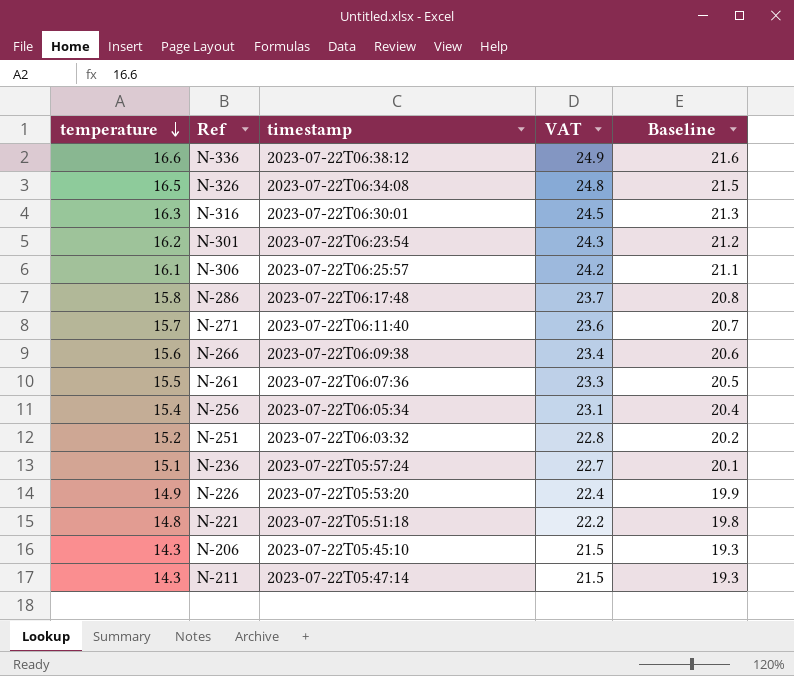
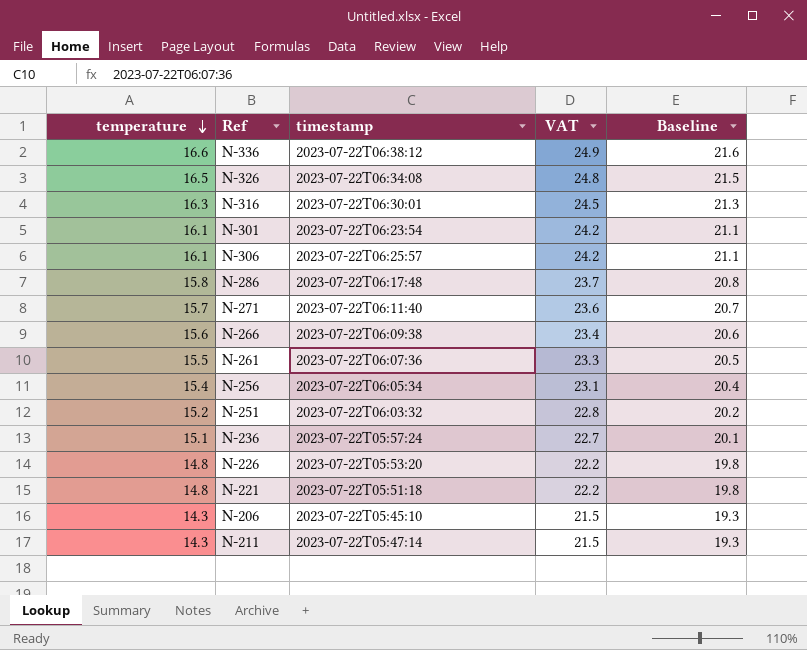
N-301 | temperature: 16.2 -> 16.1
N-301 | VAT: 24.3 -> 24.2
N-301 | Baseline: 21.2 -> 21.1
N-226 | temperature: 14.9 -> 14.8
N-226 | VAT: 22.4 -> 22.2
N-226 | Baseline: 19.9 -> 19.8

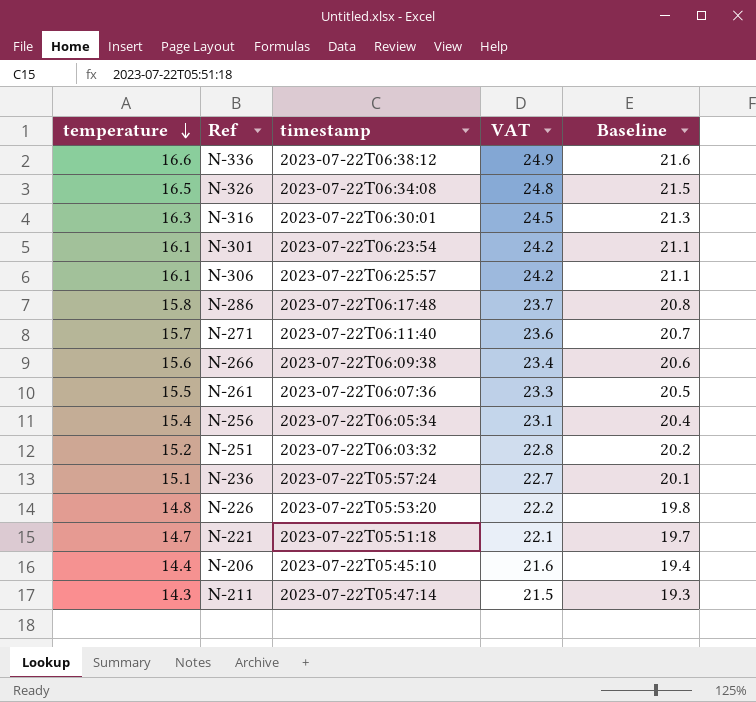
N-221 | temperature: 14.8 -> 14.7
N-221 | VAT: 22.2 -> 22.1
N-221 | Baseline: 19.8 -> 19.7
N-206 | temperature: 14.3 -> 14.4
N-206 | VAT: 21.5 -> 21.6
N-206 | Baseline: 19.3 -> 19.4

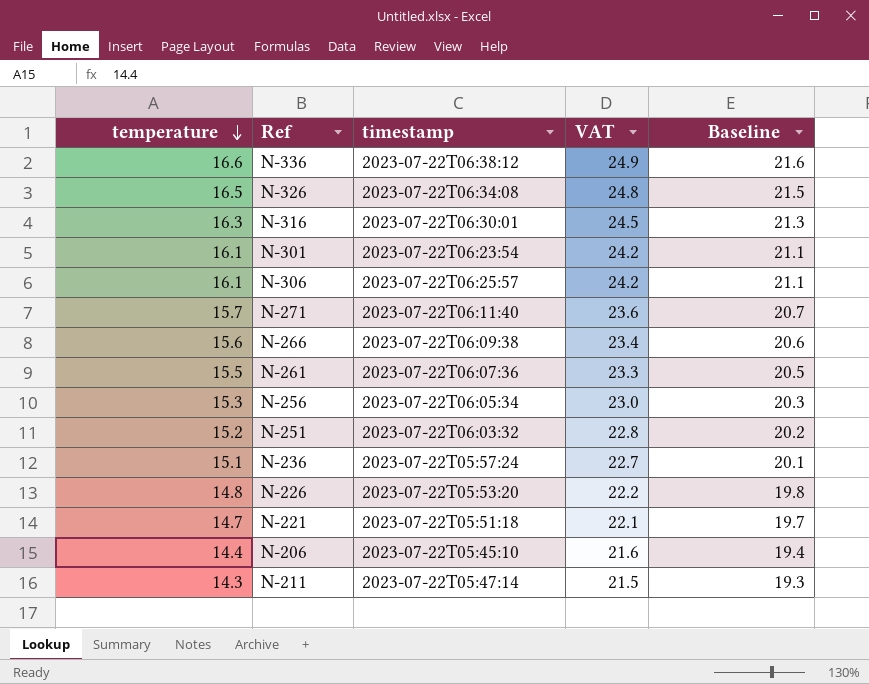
row N-286: 15.8 | 2023-07-22T06:17:48 | 23.7 | 20.8 -> none
N-256 | temperature: 15.4 -> 15.3
N-256 | VAT: 23.1 -> 23.0
N-256 | Baseline: 20.4 -> 20.3

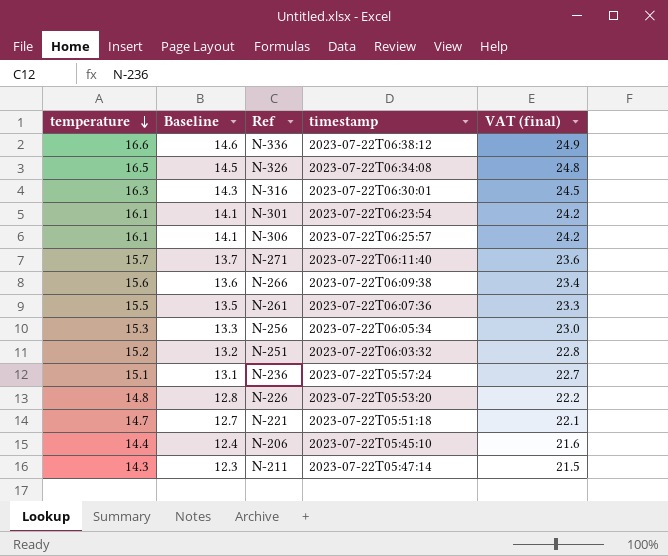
column Baseline | formula: [temperature] + 5 -> [temperature] - 2
column Baseline | position: 5 -> 2
column name: VAT -> VAT (final)

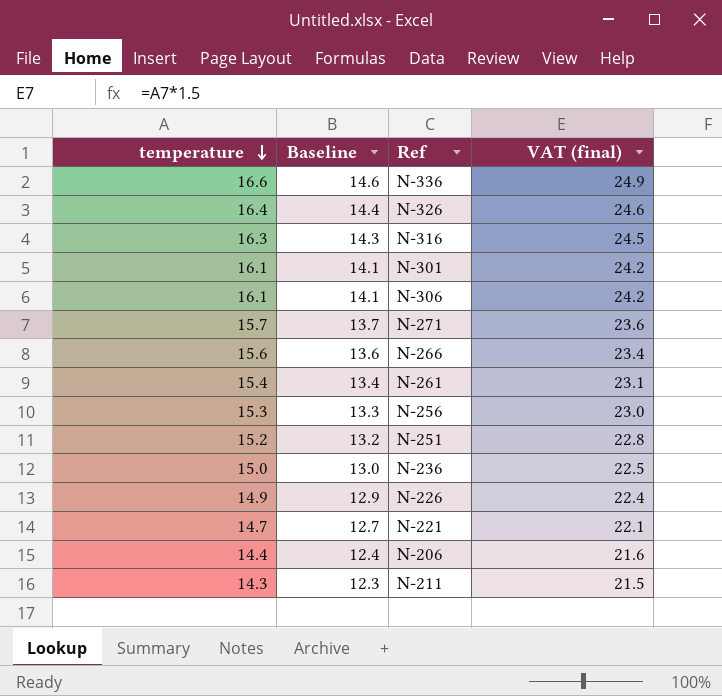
column timestamp | position: 4 -> none
N-326 | temperature: 16.5 -> 16.4
N-326 | Baseline: 14.5 -> 14.4
N-326 | VAT (final): 24.8 -> 24.6
N-261 | temperature: 15.5 -> 15.4
N-261 | Baseline: 13.5 -> 13.4
N-261 | VAT (final): 23.3 -> 23.1
N-236 | temperature: 15.1 -> 15.0
N-236 | Baseline: 13.1 -> 13.0
N-236 | VAT (final): 22.7 -> 22.5
N-226 | temperature: 14.8 -> 14.9
N-226 | Baseline: 12.8 -> 12.9
N-226 | VAT (final): 22.2 -> 22.4

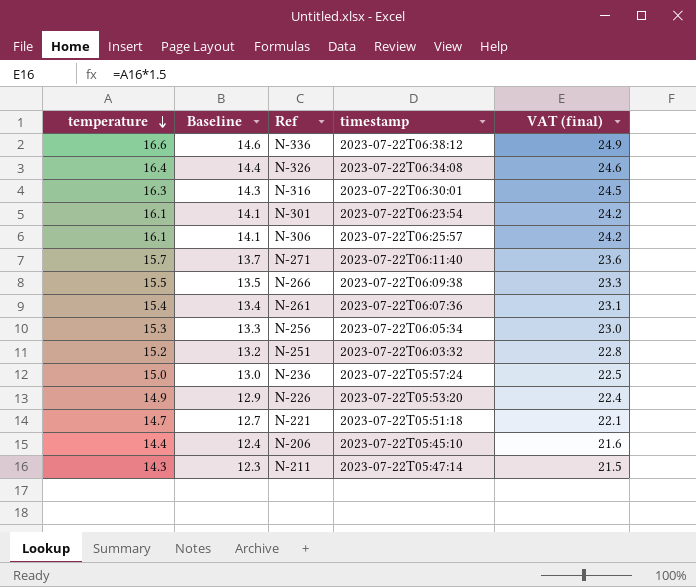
column timestamp | position: none -> 4
N-266 | temperature: 15.6 -> 15.5
N-266 | Baseline: 13.6 -> 13.5
N-266 | VAT (final): 23.4 -> 23.3

